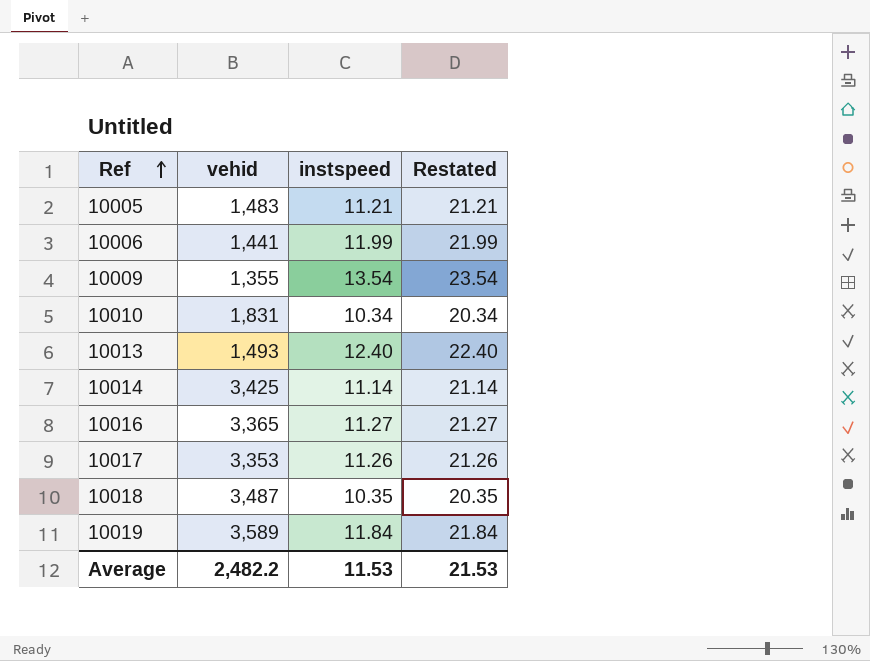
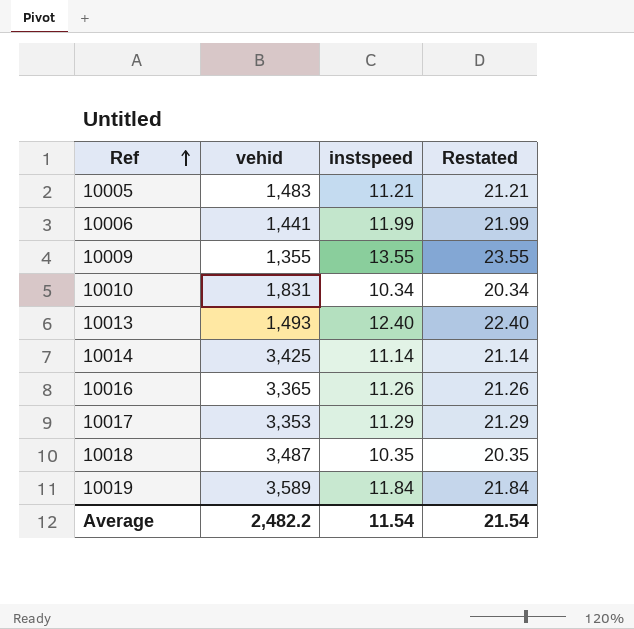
10009 | instspeed: 13.54 -> 13.55
10009 | Restated: 23.54 -> 23.55
10016 | instspeed: 11.27 -> 11.26
10016 | Restated: 21.27 -> 21.26
10017 | instspeed: 11.26 -> 11.29
10017 | Restated: 21.26 -> 21.29
Average | instspeed: 11.53 -> 11.54
Average | Restated: 21.53 -> 21.54

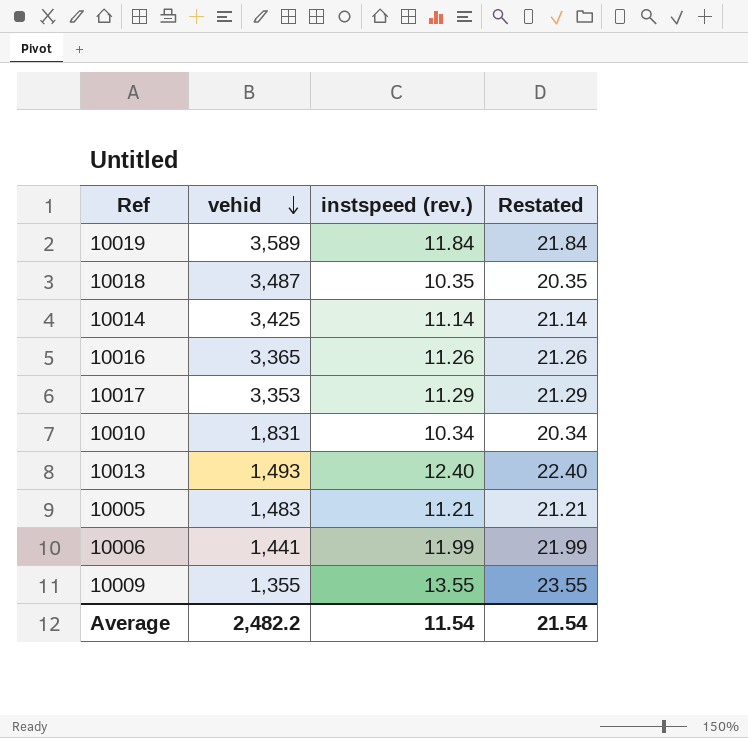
row order: Ref ascending -> vehid descending
column name: instspeed -> instspeed (rev.)

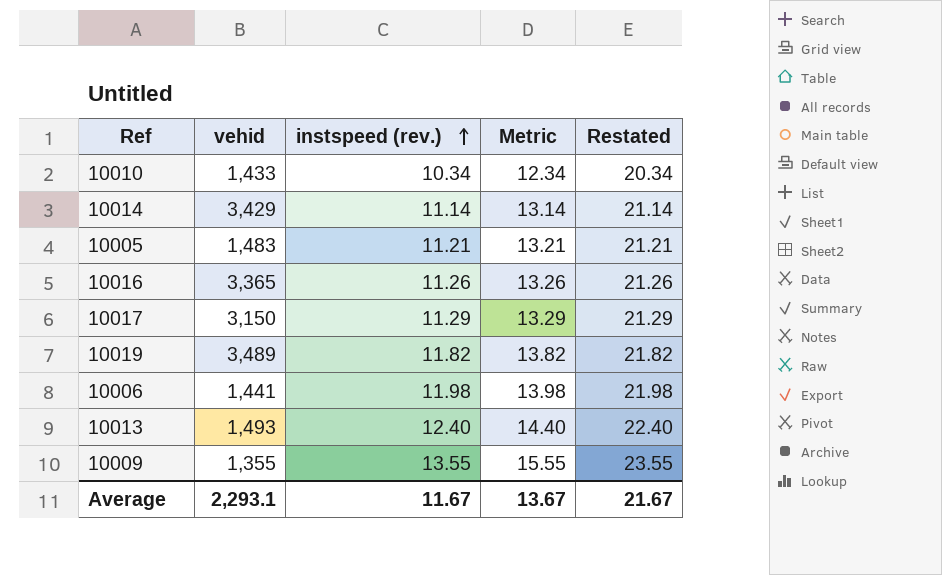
row order: vehid descending -> instspeed (rev.) ascending
column Metric | formula: none -> [instspeed (rev.)] + 2
row 10018: 3,487 | 10.35 | 20.35 -> none
10010 | vehid: 1,831 -> 1,433
10014 | vehid: 3,425 -> 3,429
10017 | vehid: 3,353 -> 3,150
10019 | vehid: 3,589 -> 3,489
10019 | instspeed (rev.): 11.84 -> 11.82
10019 | Restated: 21.84 -> 21.82
10006 | instspeed (rev.): 11.99 -> 11.98
10006 | Restated: 21.99 -> 21.98
Average | vehid: 2,482.2 -> 2,293.1
Average | instspeed (rev.): 11.54 -> 11.67
Average | Restated: 21.54 -> 21.67

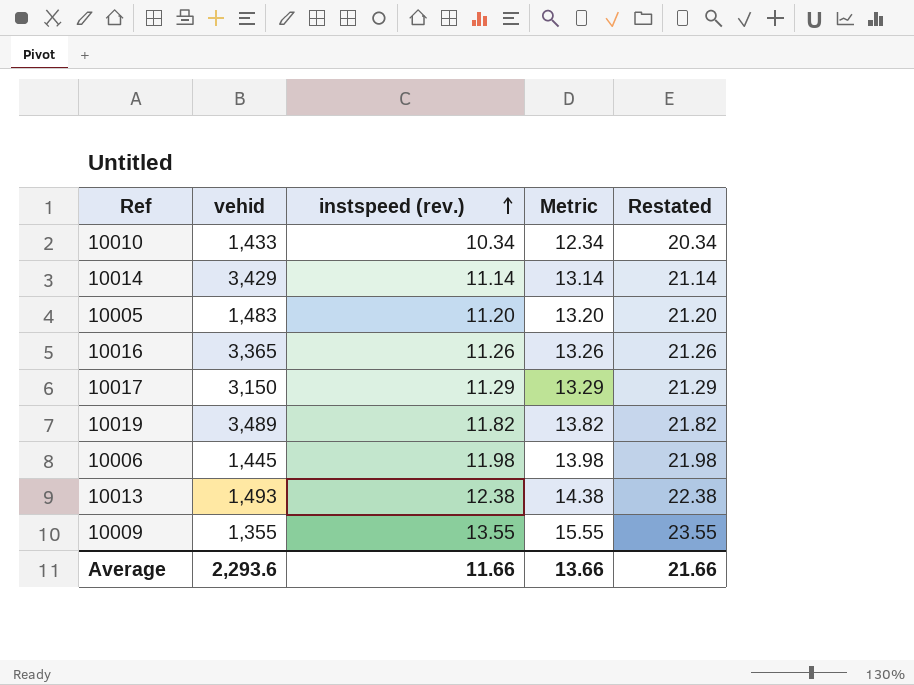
10005 | instspeed (rev.): 11.21 -> 11.20
10005 | Metric: 13.21 -> 13.20
10005 | Restated: 21.21 -> 21.20
10006 | vehid: 1,441 -> 1,445
10013 | instspeed (rev.): 12.40 -> 12.38
10013 | Metric: 14.40 -> 14.38
10013 | Restated: 22.40 -> 22.38
Average | vehid: 2,293.1 -> 2,293.6
Average | instspeed (rev.): 11.67 -> 11.66
Average | Metric: 13.67 -> 13.66
Average | Restated: 21.67 -> 21.66

